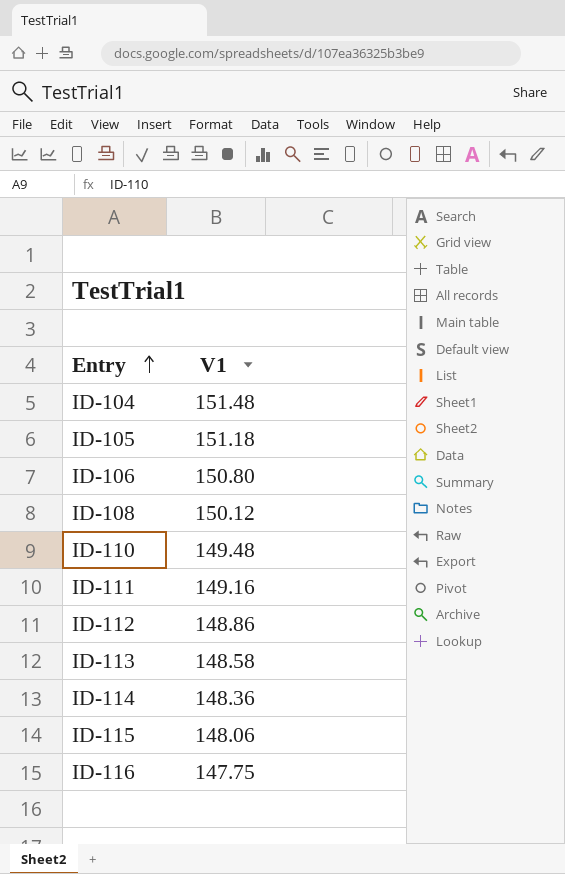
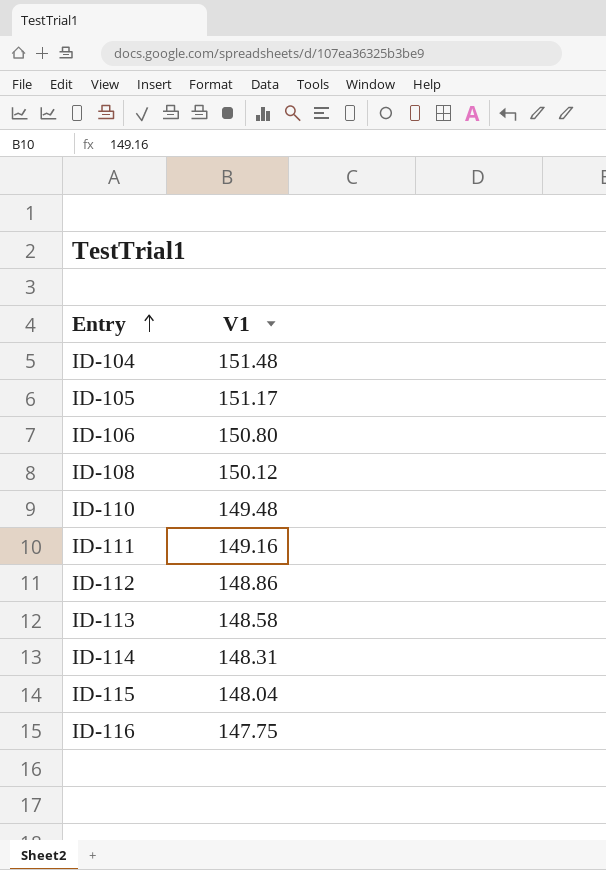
ID-105 | V1: 151.18 -> 151.17
ID-114 | V1: 148.36 -> 148.31
ID-115 | V1: 148.06 -> 148.04

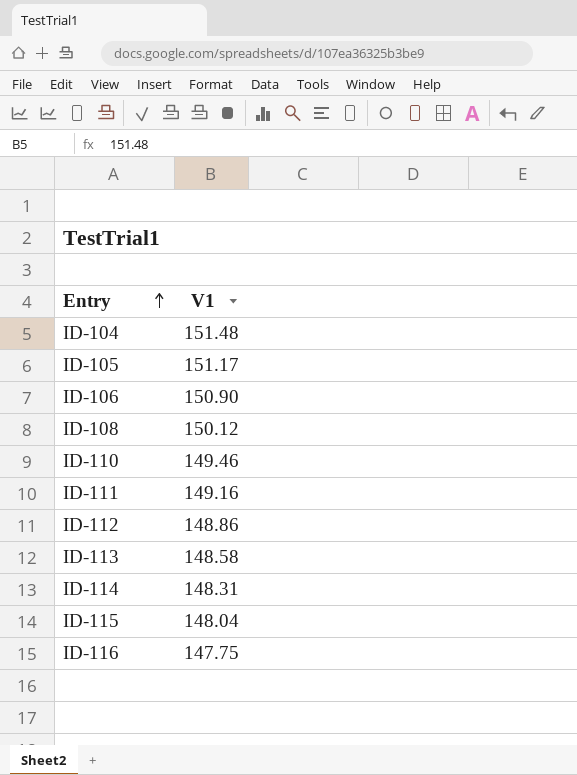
ID-106 | V1: 150.80 -> 150.90
ID-110 | V1: 149.48 -> 149.46

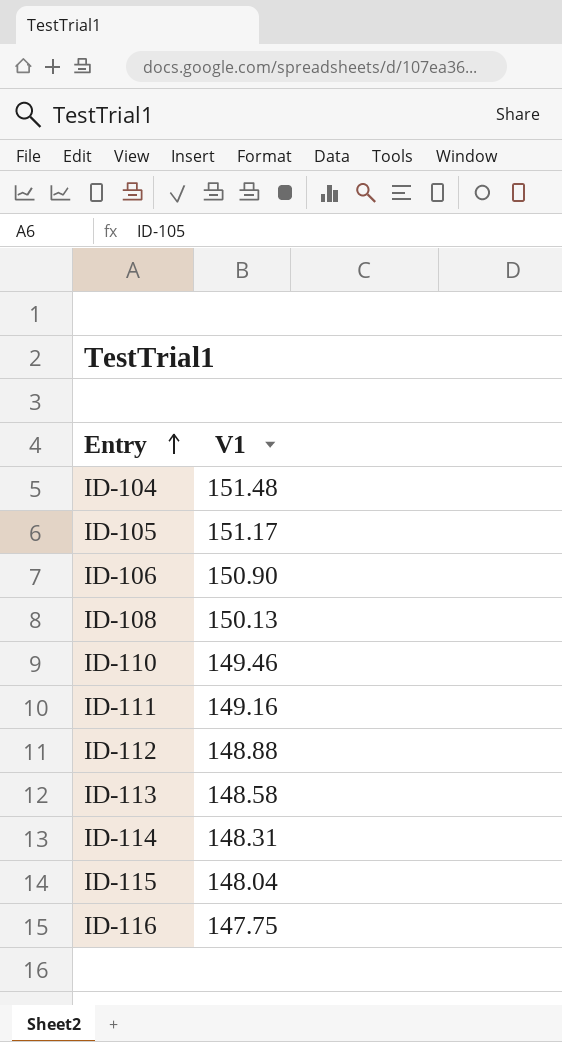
ID-108 | V1: 150.12 -> 150.13
ID-112 | V1: 148.86 -> 148.88

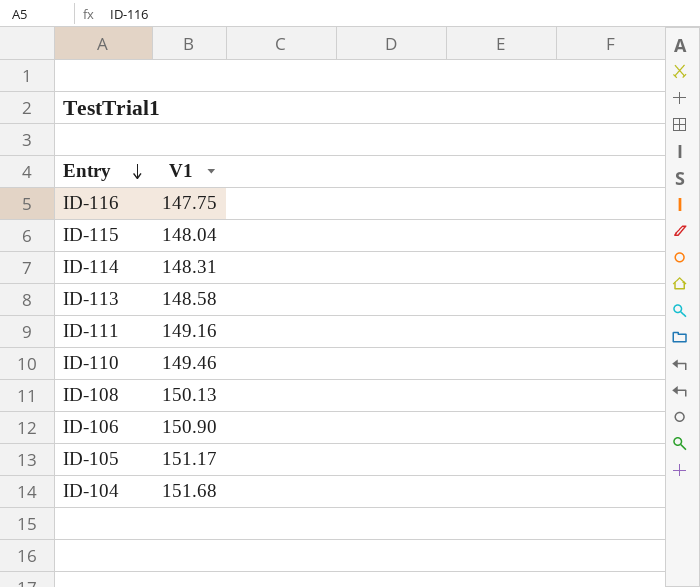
row order: Entry ascending -> Entry descending
row ID-112: 148.88 -> none
ID-104 | V1: 151.48 -> 151.68

